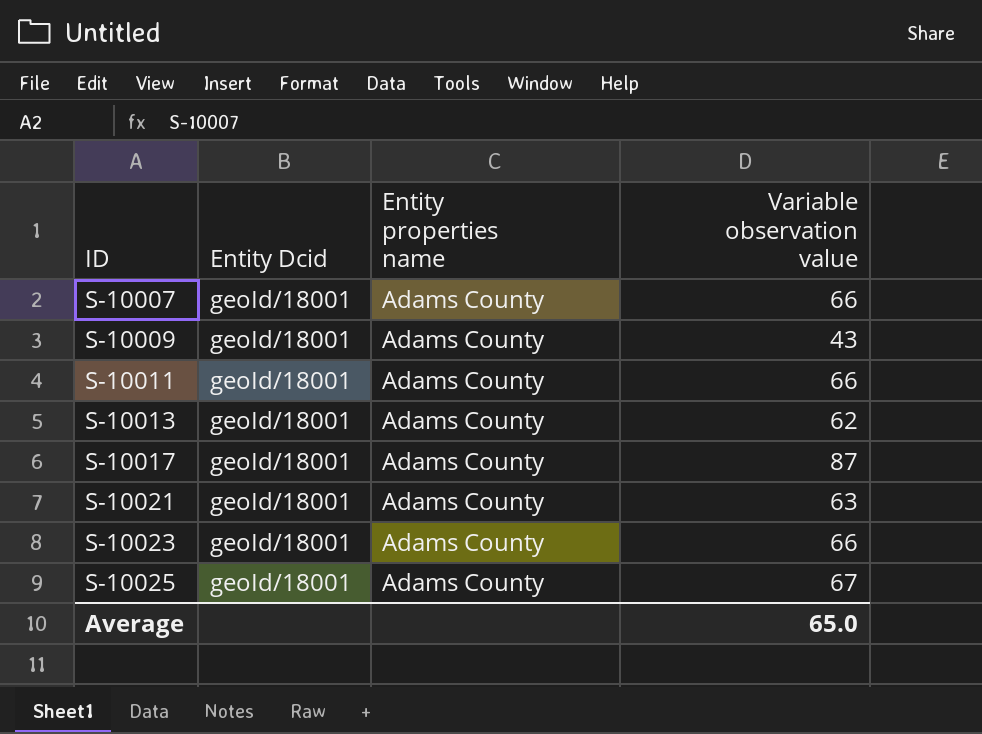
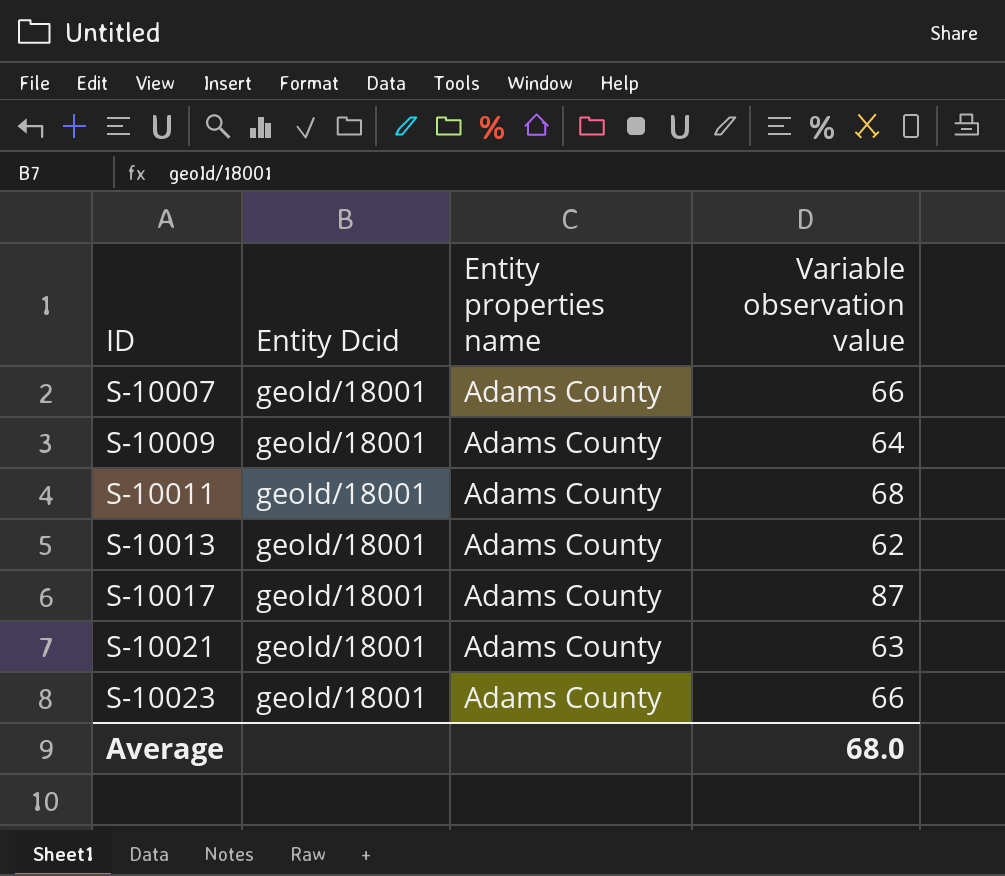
row S-10025: geoId/18001 | Adams County | 67 -> none
S-10009 | Variable observation value: 43 -> 64
S-10011 | Variable observation value: 66 -> 68
Average | Variable observation value: 65.0 -> 68.0

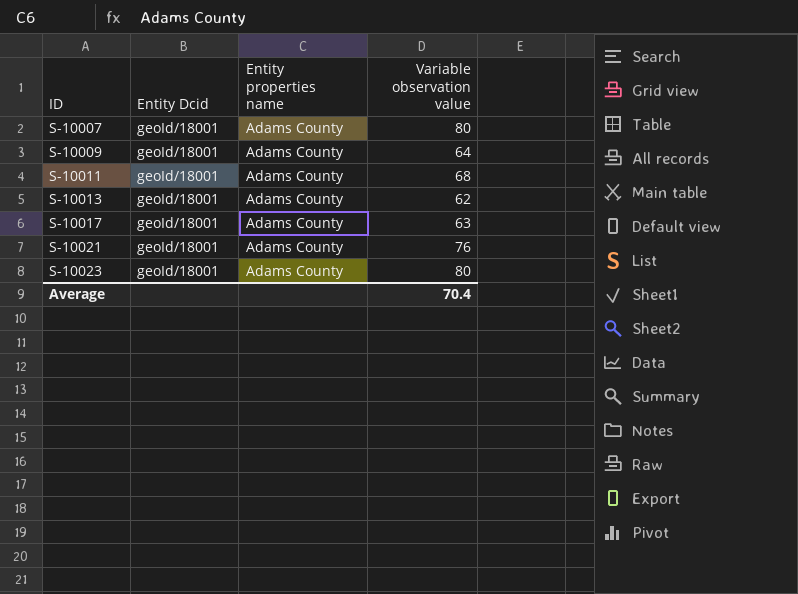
S-10007 | Variable observation value: 66 -> 80
S-10017 | Variable observation value: 87 -> 63
S-10021 | Variable observation value: 63 -> 76
S-10023 | Variable observation value: 66 -> 80
Average | Variable observation value: 68.0 -> 70.4

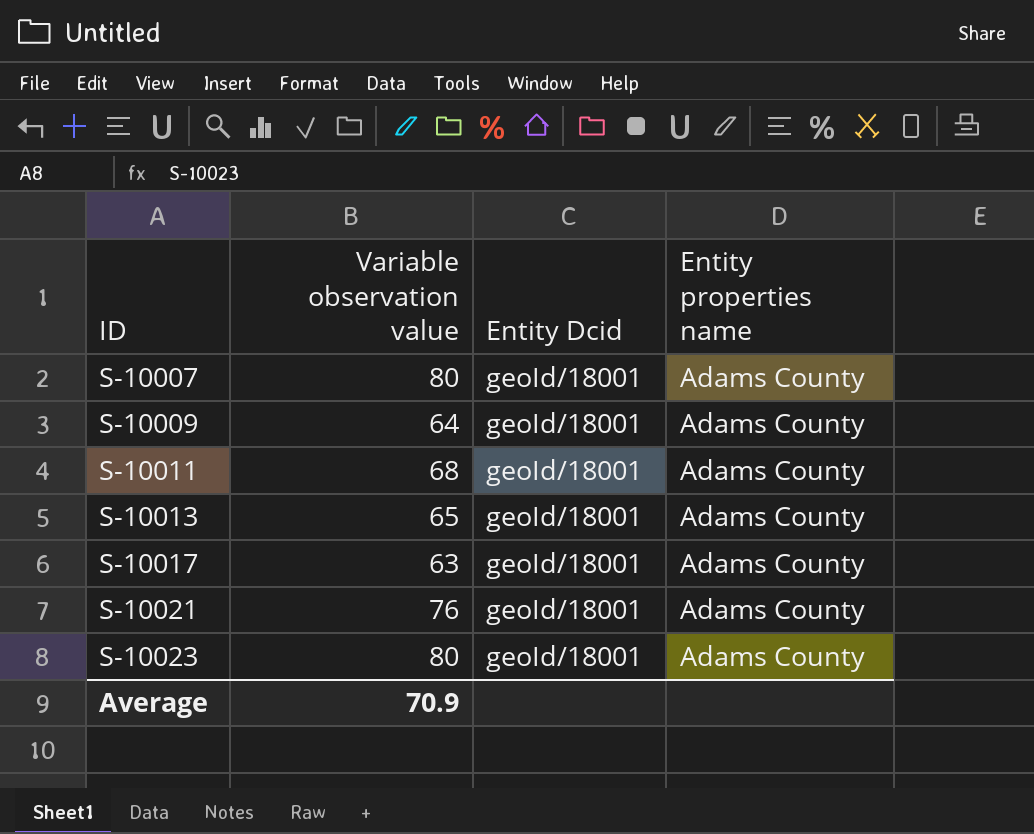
column Variable observation value | position: 4 -> 2
S-10013 | Variable observation value: 62 -> 65
Average | Variable observation value: 70.4 -> 70.9

